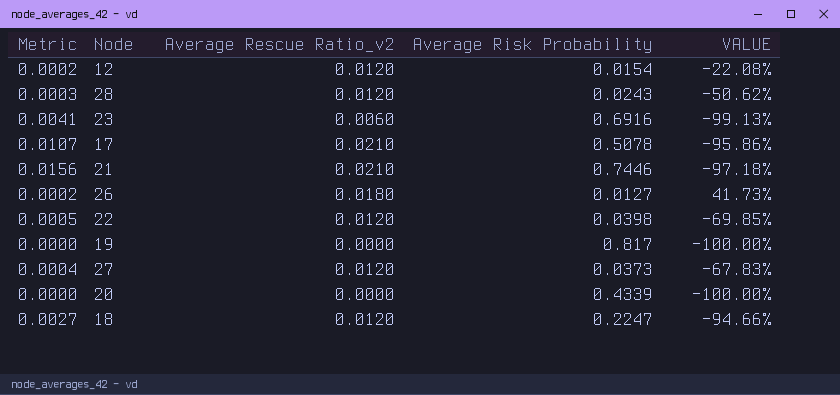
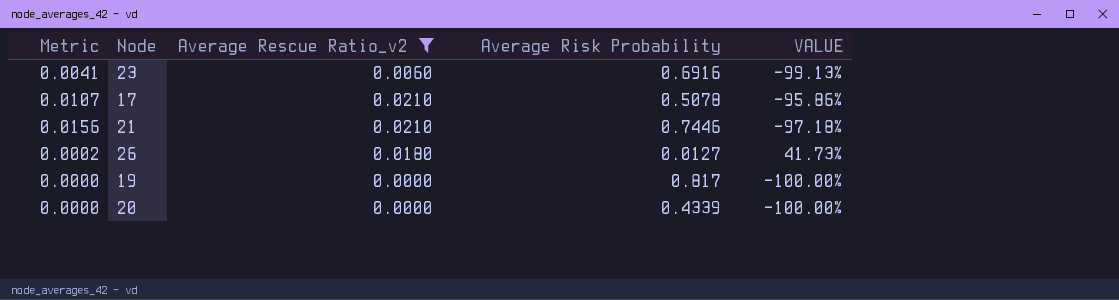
filter: none -> Average Rescue Ratio_v2 != 0.0120

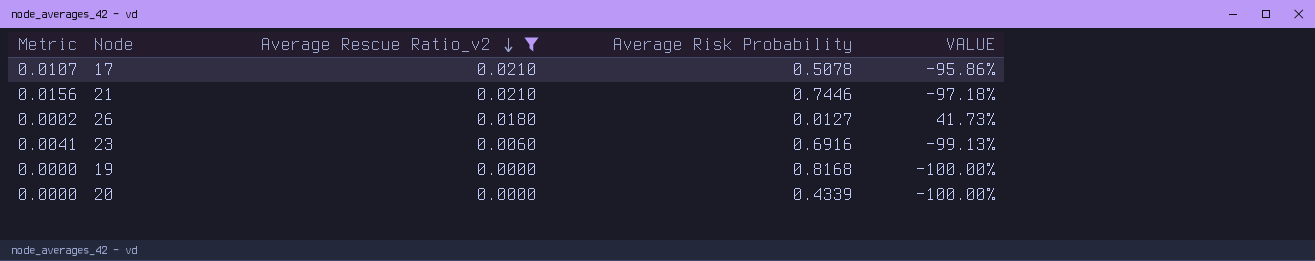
row order: none -> Average Rescue Ratio_v2 descending
19 | Average Risk Probability: 0.817 -> 0.8168

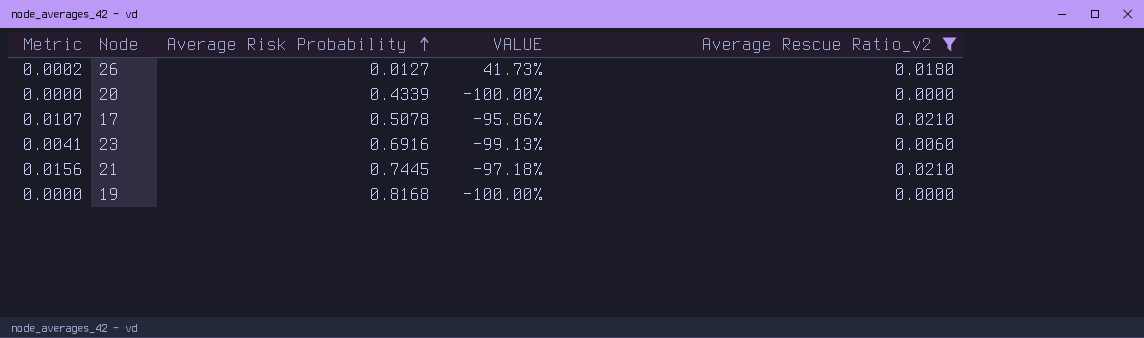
row order: Average Rescue Ratio_v2 descending -> Average Risk Probability ascending
column Average Rescue Ratio_v2 | position: 3 -> 5
21 | Average Risk Probability: 0.7446 -> 0.7445

